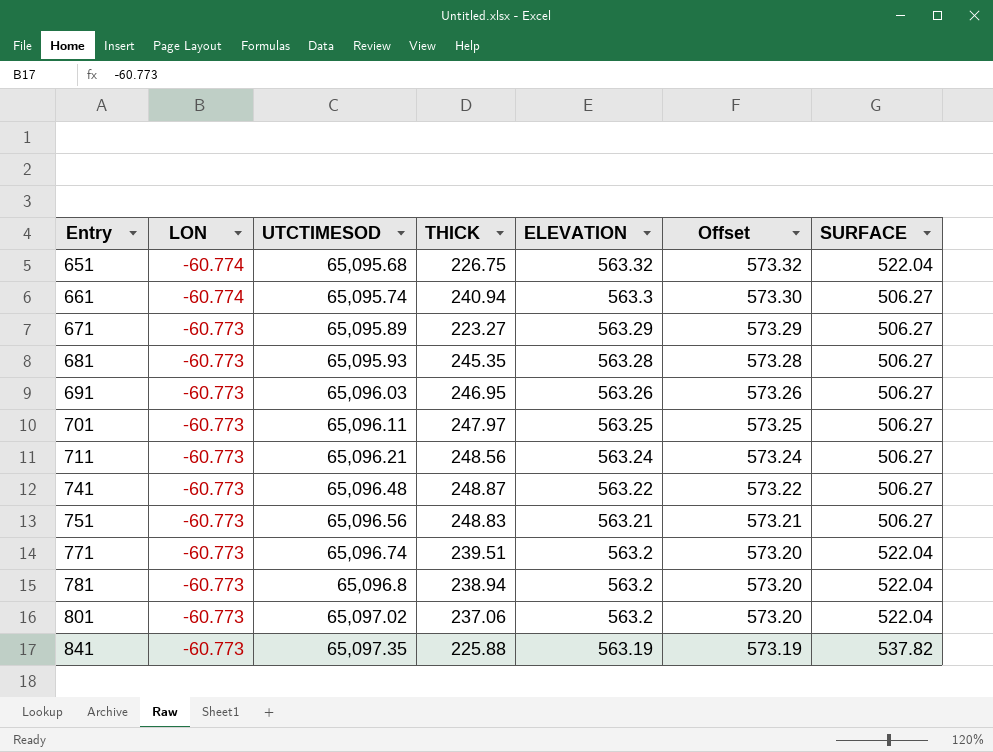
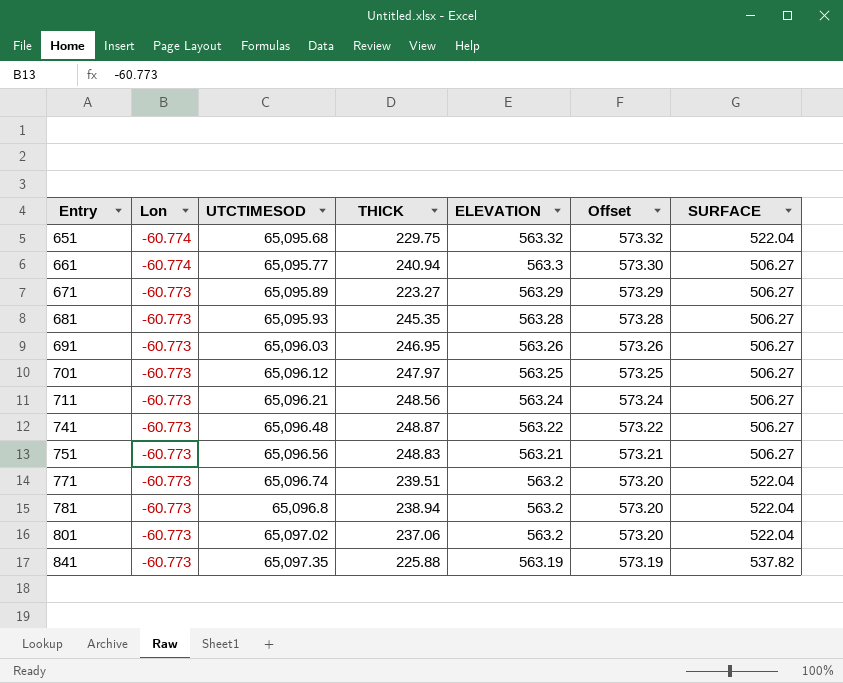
column name: LON -> Lon
651 | THICK: 226.75 -> 229.75
661 | UTCTIMESOD: 65,095.74 -> 65,095.77
701 | UTCTIMESOD: 65,096.11 -> 65,096.12

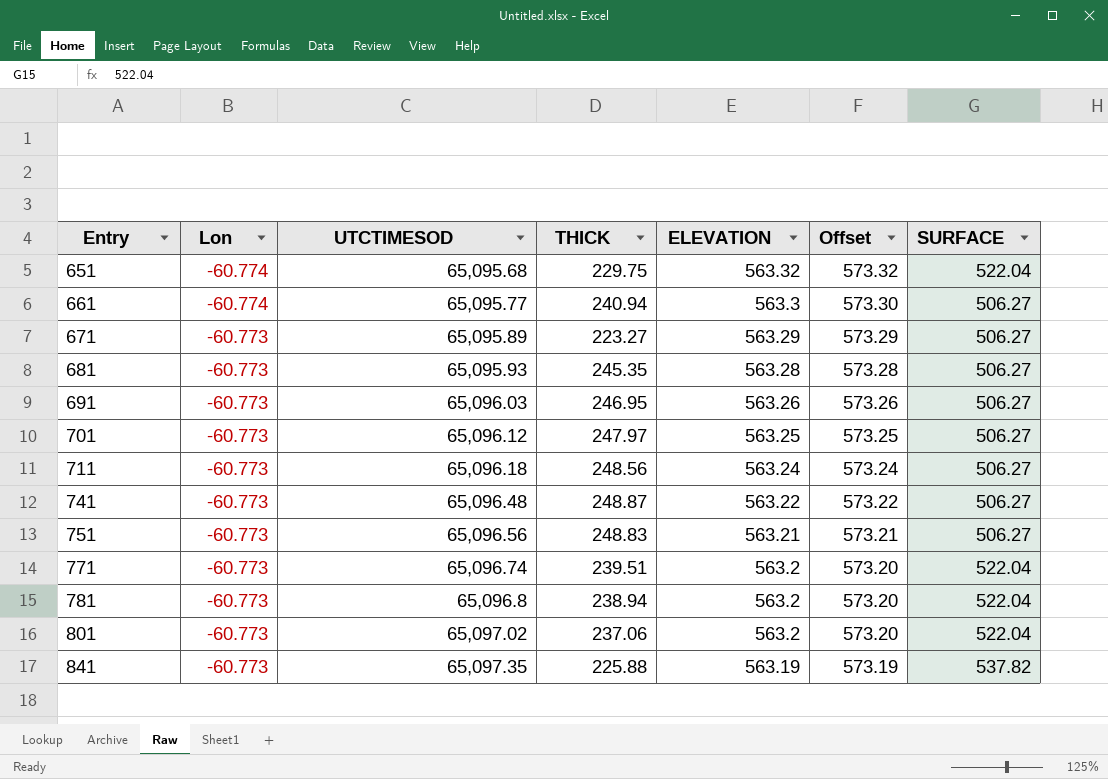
711 | UTCTIMESOD: 65,096.21 -> 65,096.18

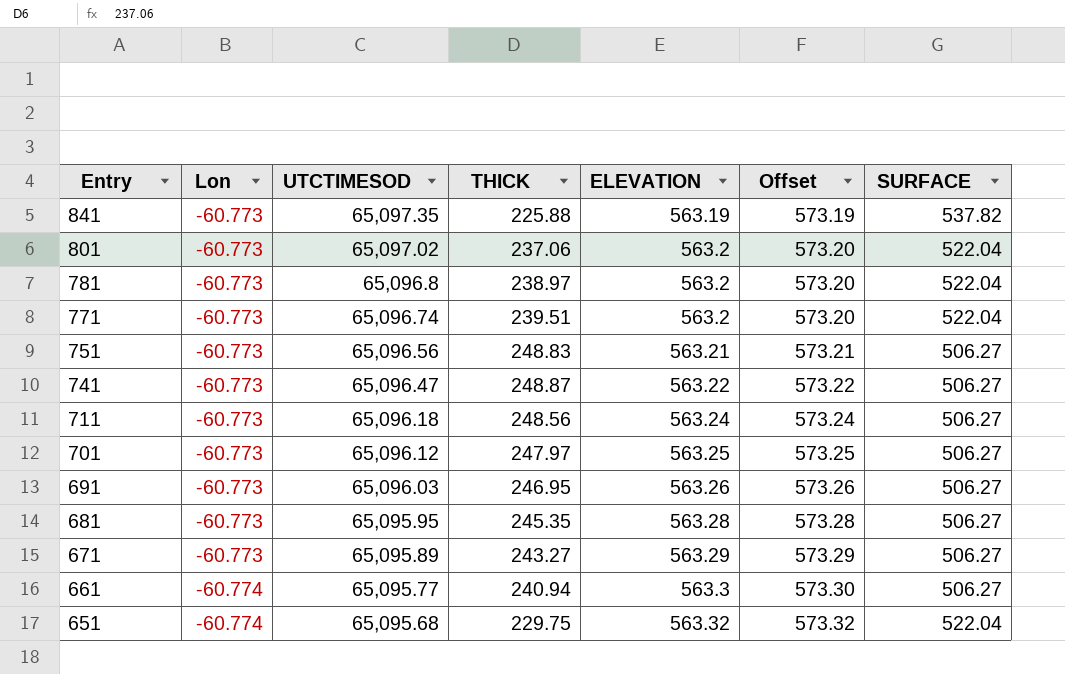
row order: Entry ascending -> Entry descending
781 | THICK: 238.94 -> 238.97
741 | UTCTIMESOD: 65,096.48 -> 65,096.47
681 | UTCTIMESOD: 65,095.93 -> 65,095.95
671 | THICK: 223.27 -> 243.27

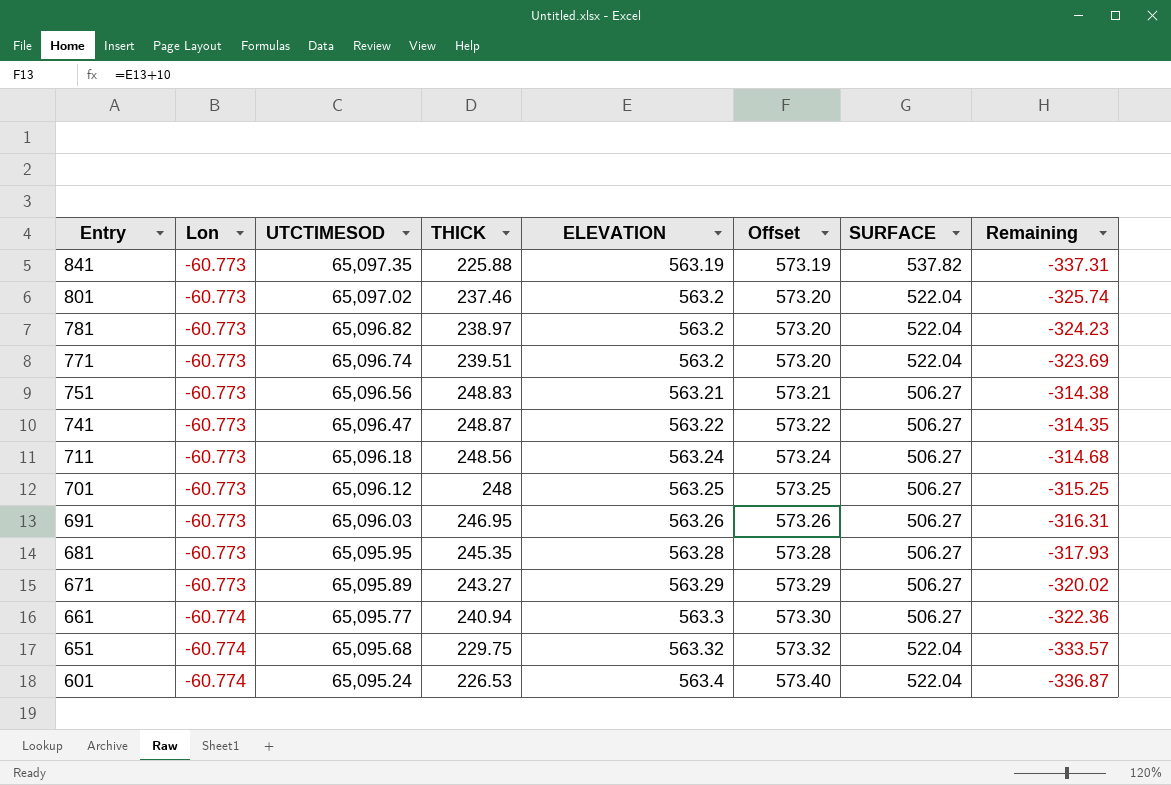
column Remaining | formula: none -> [THICK] - [ELEVATION]
801 | THICK: 237.06 -> 237.46
781 | UTCTIMESOD: 65,096.8 -> 65,096.82
701 | THICK: 247.97 -> 248
row 601: none -> -60.774 | 65,095.24 | 226.53 | 563.4 | 573.40 | 522.04 | -336.87

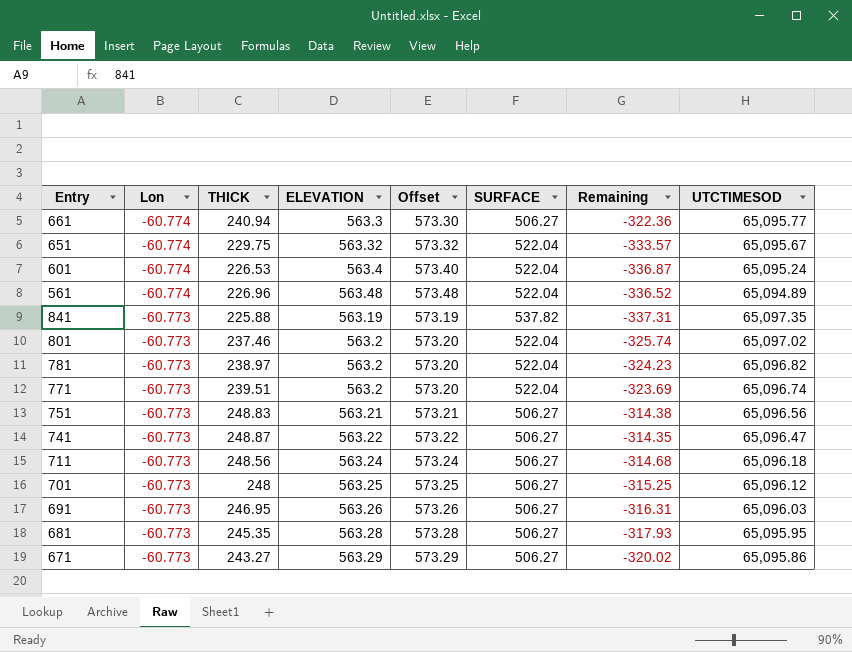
row order: Entry descending -> Lon ascending
column UTCTIMESOD | position: 3 -> 8
651 | UTCTIMESOD: 65,095.68 -> 65,095.67
row 561: none -> -60.774 | 226.96 | 563.48 | 573.48 | 522.04 | -336.52 | 65,094.89
671 | UTCTIMESOD: 65,095.89 -> 65,095.86

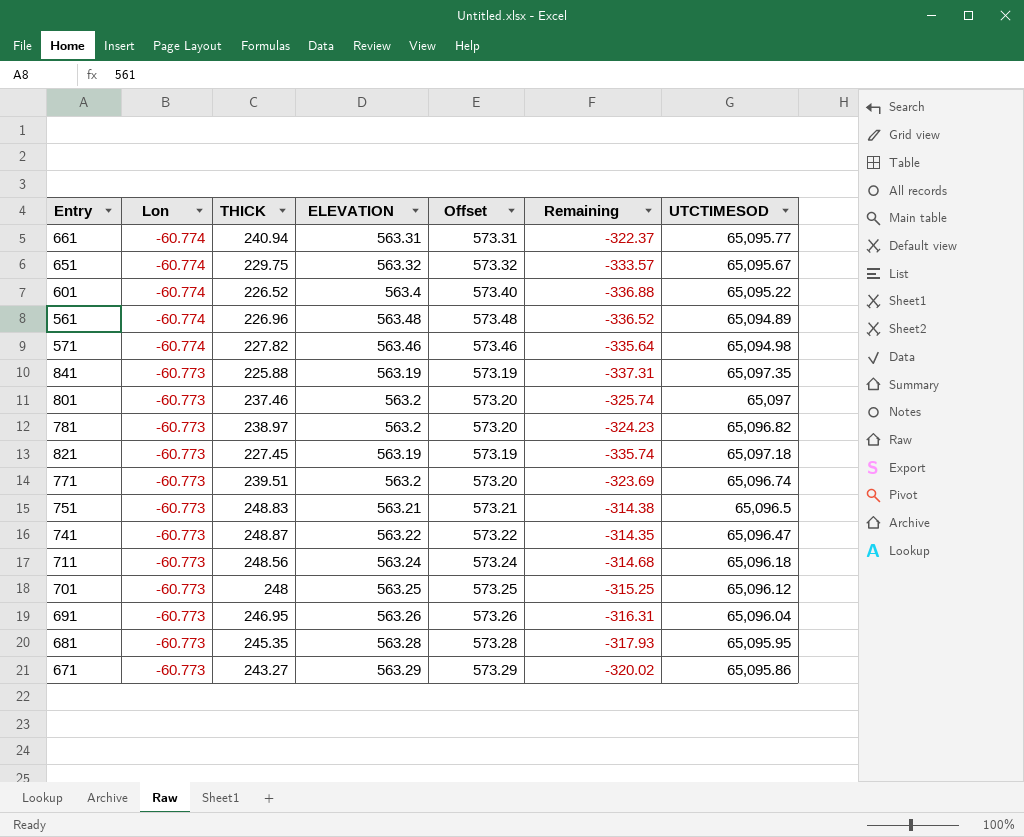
column SURFACE | position: 6 -> none
661 | ELEVATION: 563.3 -> 563.31
661 | Offset: 573.30 -> 573.31
661 | Remaining: -322.36 -> -322.37
601 | THICK: 226.53 -> 226.52
601 | Remaining: -336.87 -> -336.88
601 | UTCTIMESOD: 65,095.24 -> 65,095.22
row 571: none -> -60.774 | 227.82 | 563.46 | 573.46 | -335.64 | 65,094.98
801 | UTCTIMESOD: 65,097.02 -> 65,097
row 821: none -> -60.773 | 227.45 | 563.19 | 573.19 | -335.74 | 65,097.18
751 | UTCTIMESOD: 65,096.56 -> 65,096.5
691 | UTCTIMESOD: 65,096.03 -> 65,096.04

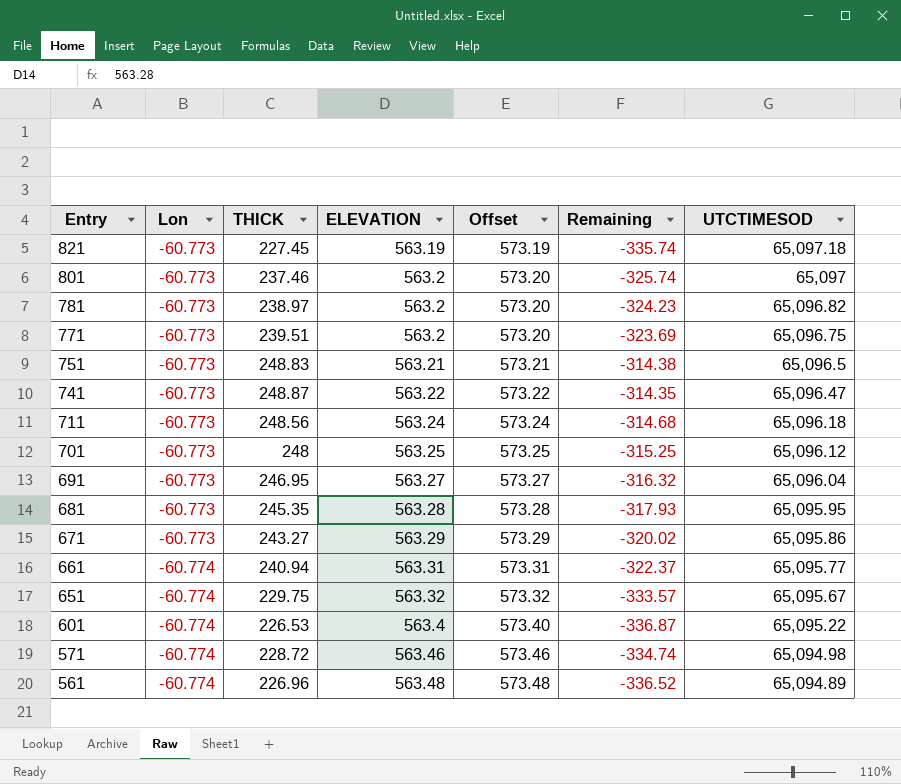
row order: Lon ascending -> Entry descending
row 841: -60.773 | 225.88 | 563.19 | 573.19 | -337.31 | 65,097.35 -> none
771 | UTCTIMESOD: 65,096.74 -> 65,096.75
691 | ELEVATION: 563.26 -> 563.27
691 | Offset: 573.26 -> 573.27
691 | Remaining: -316.31 -> -316.32
601 | THICK: 226.52 -> 226.53
601 | Remaining: -336.88 -> -336.87
571 | THICK: 227.82 -> 228.72
571 | Remaining: -335.64 -> -334.74

